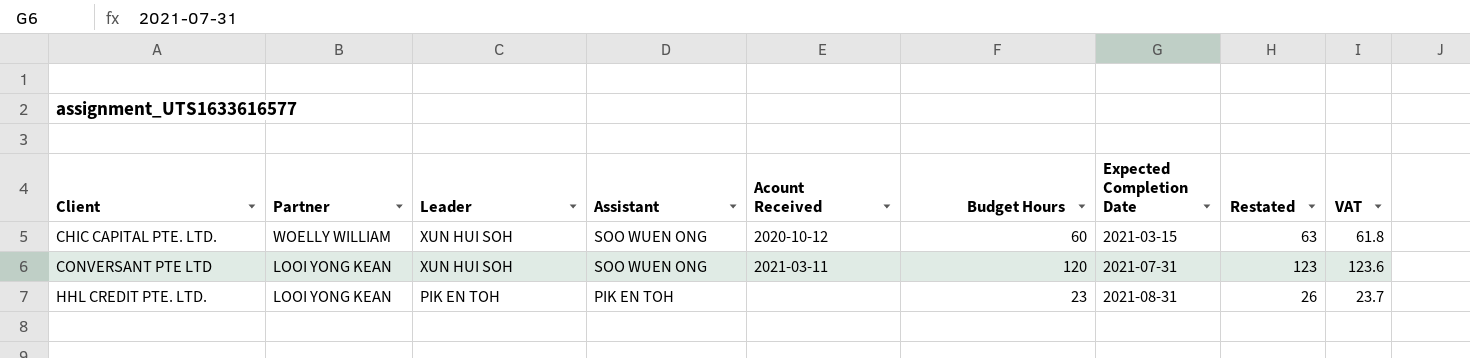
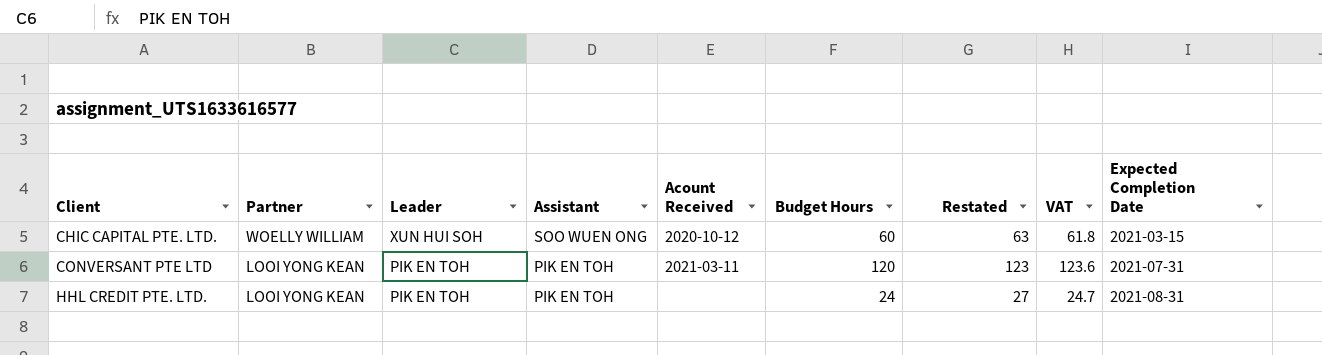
column Expected Completion Date | position: 7 -> 9
CONVERSANT PTE LTD | Leader: XUN HUI SOH -> PIK EN TOH
CONVERSANT PTE LTD | Assistant: SOO WUEN ONG -> PIK EN TOH
HHL CREDIT PTE. LTD. | Budget Hours: 23 -> 24
HHL CREDIT PTE. LTD. | Restated: 26 -> 27
HHL CREDIT PTE. LTD. | VAT: 23.7 -> 24.7

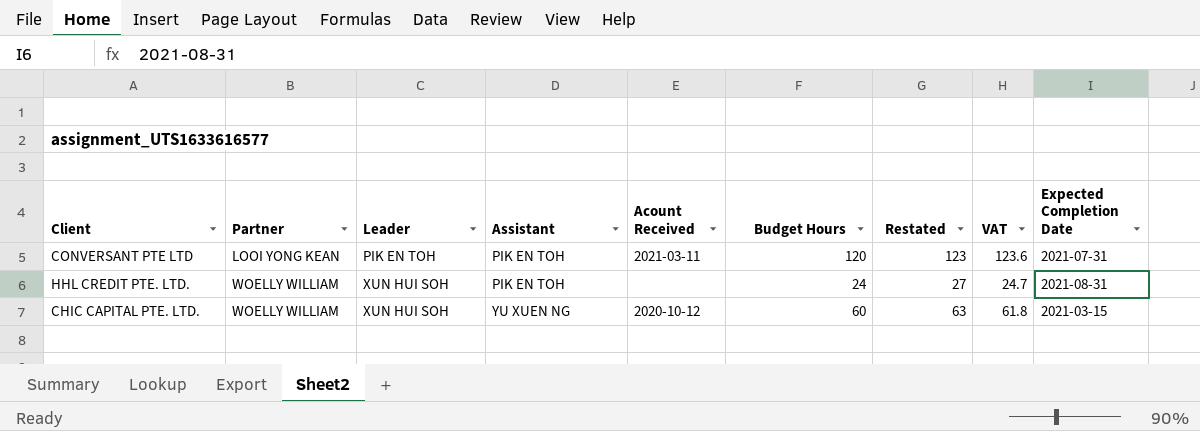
row order: Client ascending -> Partner ascending
HHL CREDIT PTE. LTD. | Partner: LOOI YONG KEAN -> WOELLY WILLIAM
HHL CREDIT PTE. LTD. | Leader: PIK EN TOH -> XUN HUI SOH
CHIC CAPITAL PTE. LTD. | Assistant: SOO WUEN ONG -> YU XUEN NG

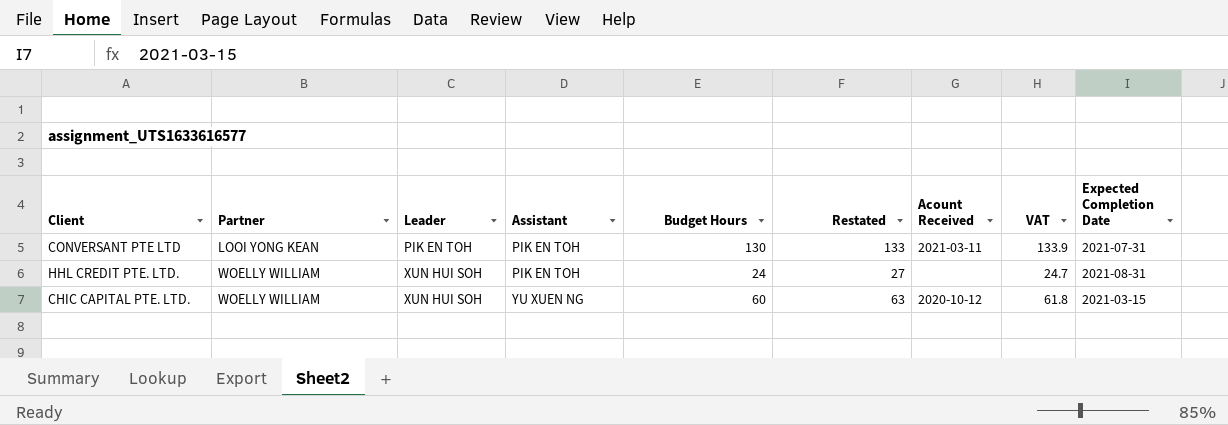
column Acount Received | position: 5 -> 7
CONVERSANT PTE LTD | Budget Hours: 120 -> 130
CONVERSANT PTE LTD | Restated: 123 -> 133
CONVERSANT PTE LTD | VAT: 123.6 -> 133.9

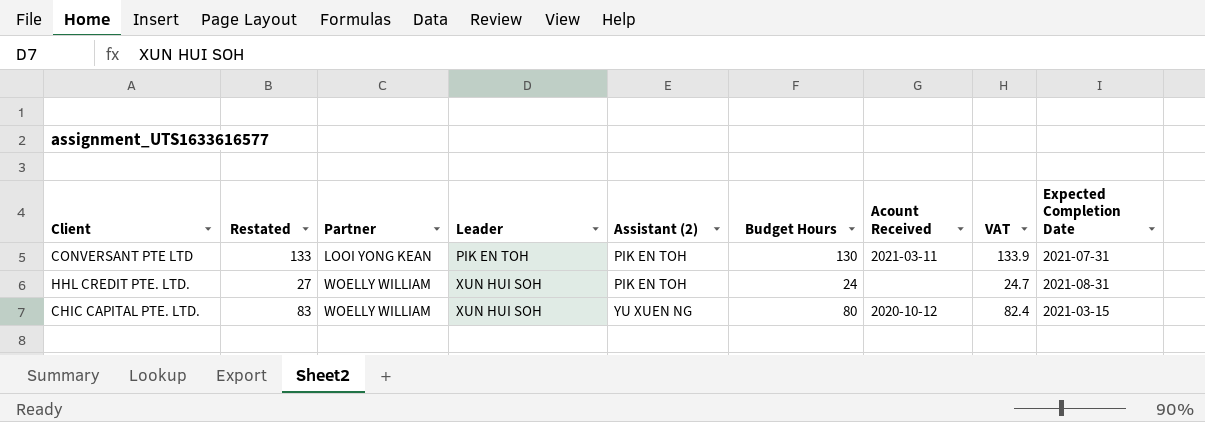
column Restated | position: 6 -> 2
column name: Assistant -> Assistant (2)
CHIC CAPITAL PTE. LTD. | Restated: 63 -> 83
CHIC CAPITAL PTE. LTD. | Budget Hours: 60 -> 80
CHIC CAPITAL PTE. LTD. | VAT: 61.8 -> 82.4

